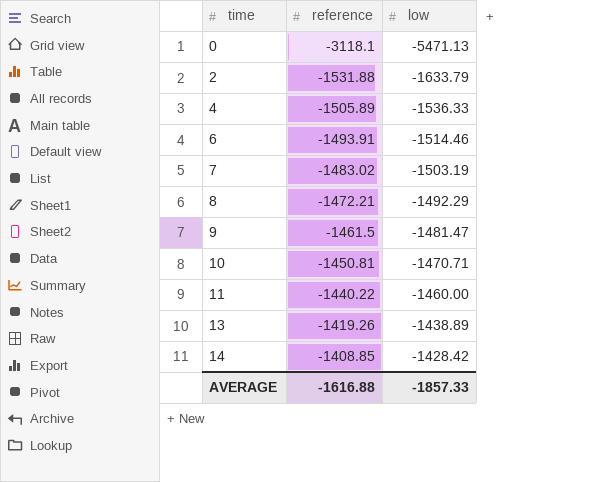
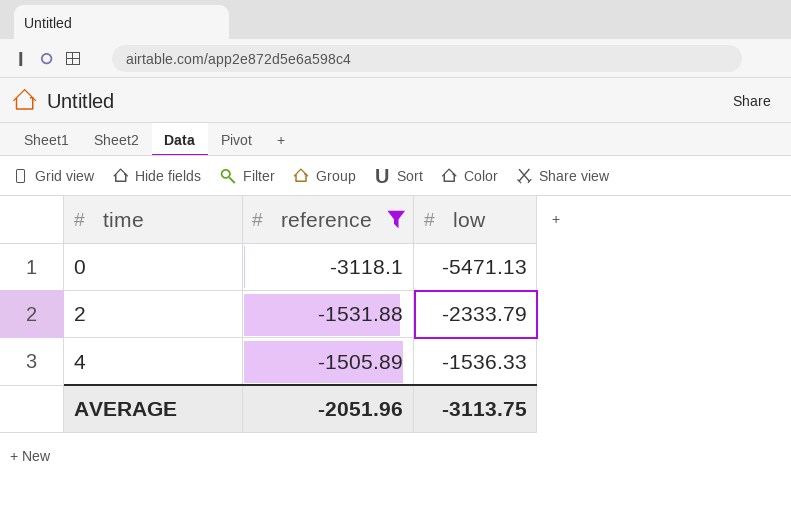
filter: none -> reference <= -1505.89
2 | low: -1633.79 -> -2333.79
AVERAGE | reference: -1616.88 -> -2051.96
AVERAGE | low: -1857.33 -> -3113.75

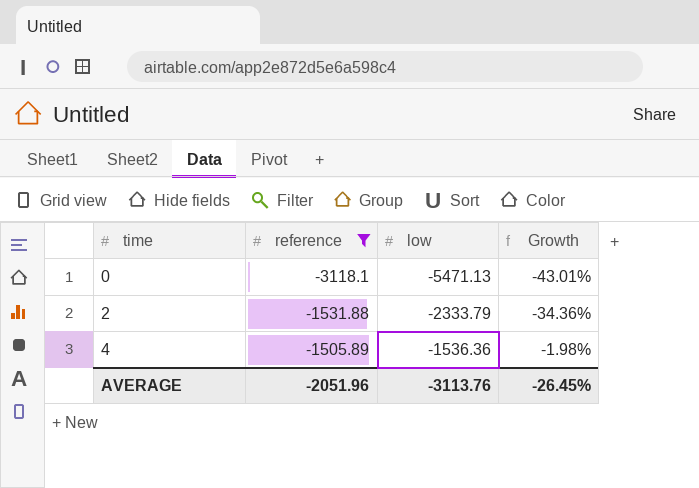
column Growth | formula: none -> ([reference] - [low]) / [low]
4 | low: -1536.33 -> -1536.36
AVERAGE | low: -3113.75 -> -3113.76

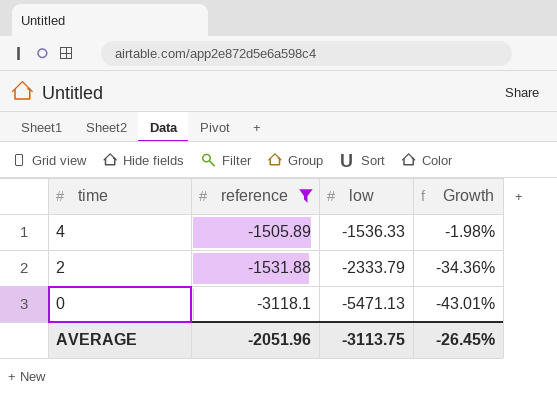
row order: time ascending -> time descending
4 | low: -1536.36 -> -1536.33
AVERAGE | low: -3113.76 -> -3113.75

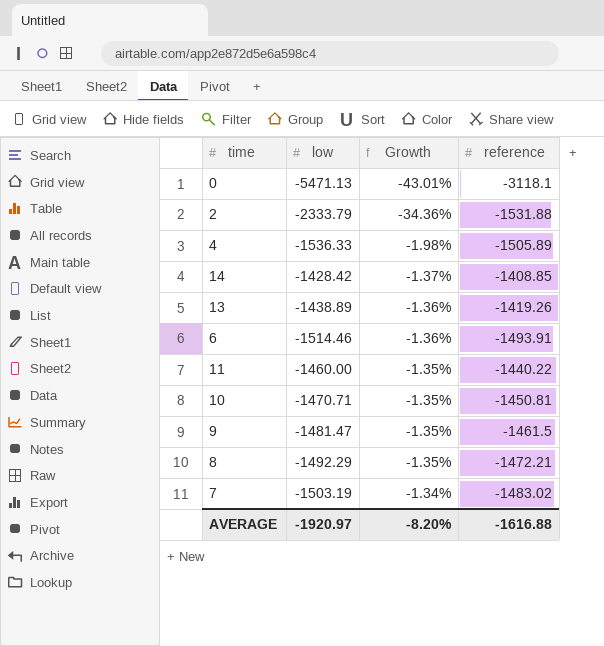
filter: reference <= -1505.89 -> none
row order: time descending -> Growth ascending
column reference | position: 2 -> 4
AVERAGE | low: -3113.75 -> -1920.97
AVERAGE | Growth: -26.45% -> -8.20%
AVERAGE | reference: -2051.96 -> -1616.88

